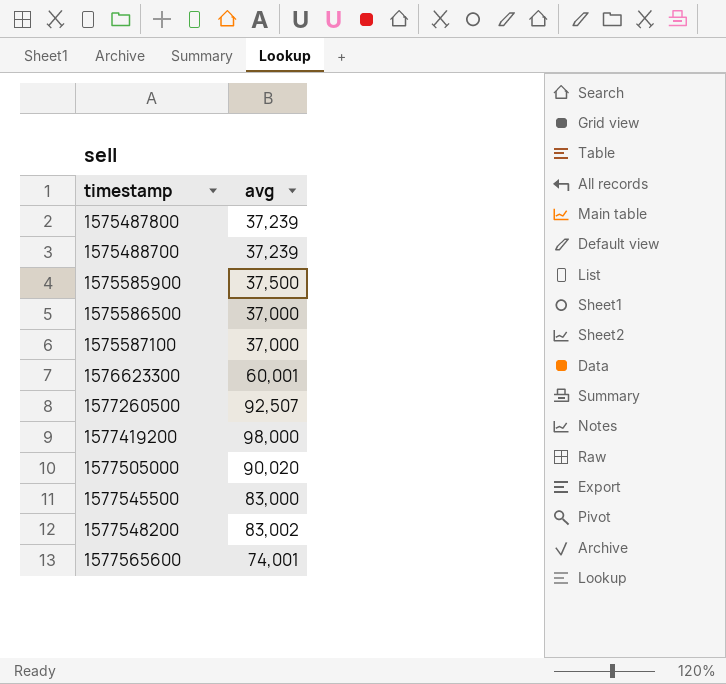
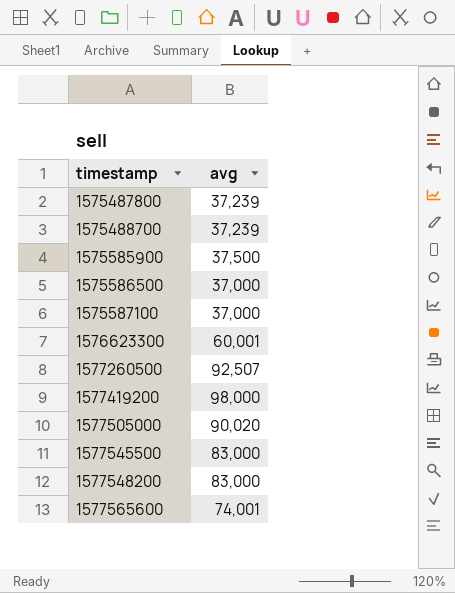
1577548200 | avg: 83,002 -> 83,000

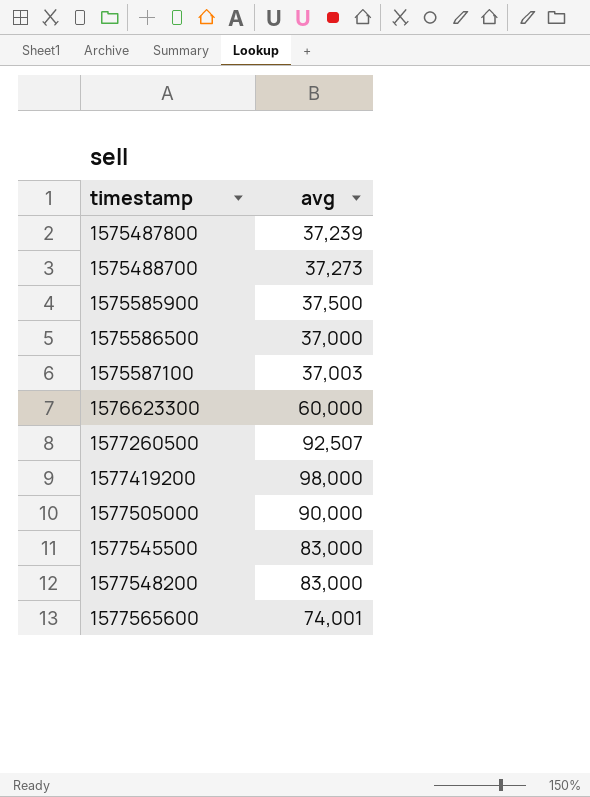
1575488700 | avg: 37,239 -> 37,273
1575587100 | avg: 37,000 -> 37,003
1576623300 | avg: 60,001 -> 60,000
1577505000 | avg: 90,020 -> 90,000

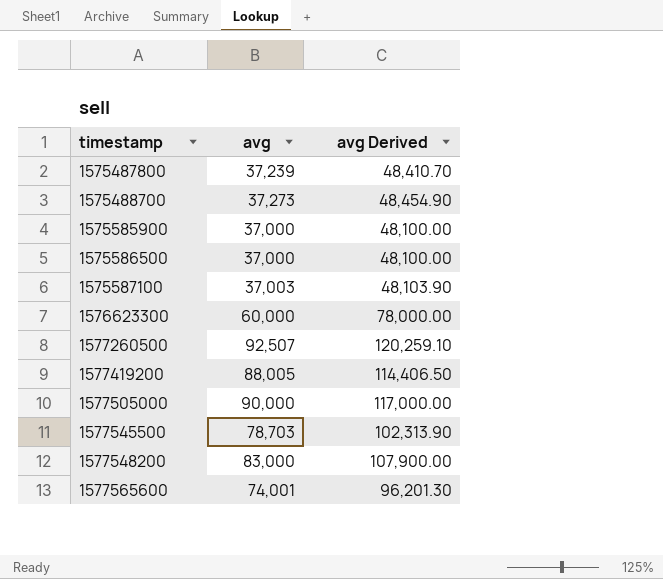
column avg Derived | formula: none -> [avg] * 1.3
1575585900 | avg: 37,500 -> 37,000
1577419200 | avg: 98,000 -> 88,005
1577545500 | avg: 83,000 -> 78,703

